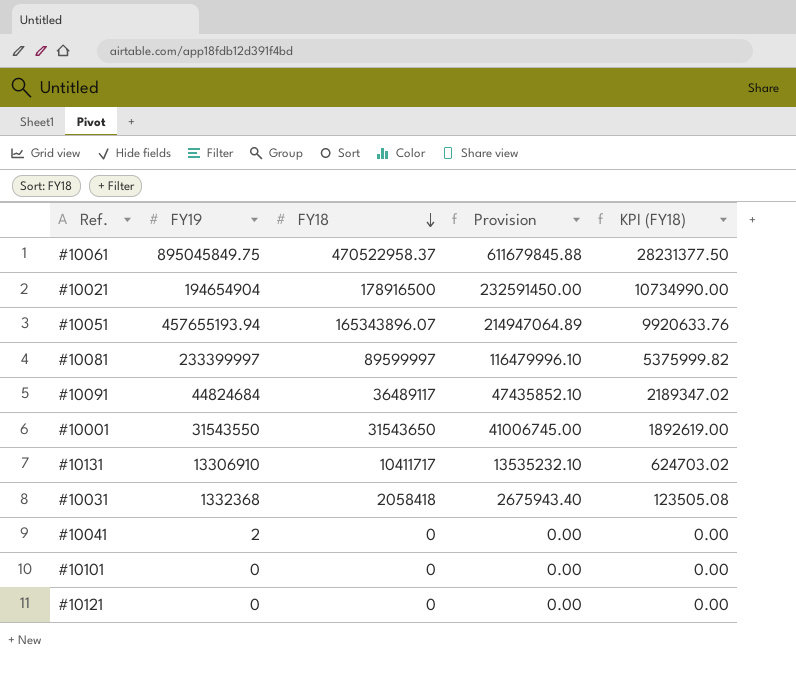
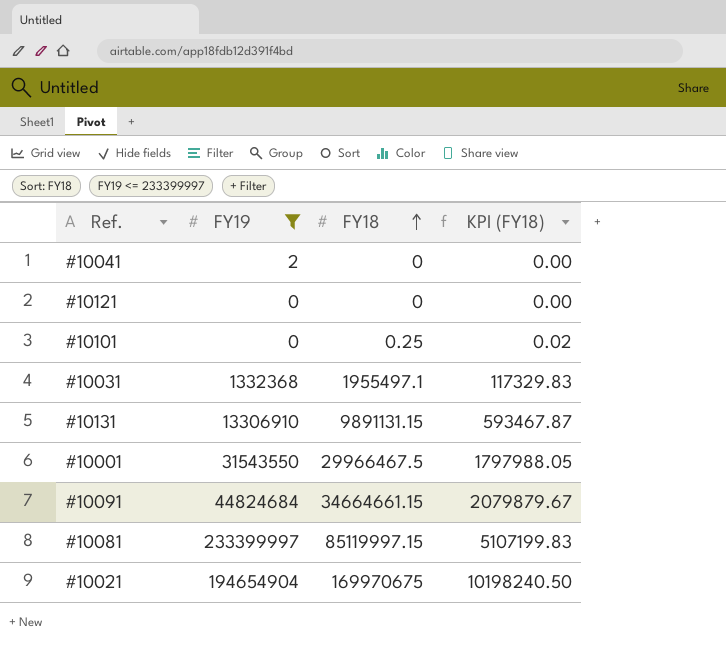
filter: none -> FY19 <= 233399997
row order: FY18 descending -> FY18 ascending
column Provision | formula: [FY18] * 1.3 -> none
#10101 | FY18: 0 -> 0.25
#10101 | KPI (FY18): 0.00 -> 0.02
#10031 | FY18: 2058418 -> 1955497.1
#10031 | KPI (FY18): 123505.08 -> 117329.83
#10131 | FY18: 10411717 -> 9891131.15
#10131 | KPI (FY18): 624703.02 -> 593467.87
#10001 | FY18: 31543650 -> 29966467.5
#10001 | KPI (FY18): 1892619.00 -> 1797988.05
#10091 | FY18: 36489117 -> 34664661.15
#10091 | KPI (FY18): 2189347.02 -> 2079879.67
#10081 | FY18: 89599997 -> 85119997.15
#10081 | KPI (FY18): 5375999.82 -> 5107199.83
#10021 | FY18: 178916500 -> 169970675
#10021 | KPI (FY18): 10734990.00 -> 10198240.50

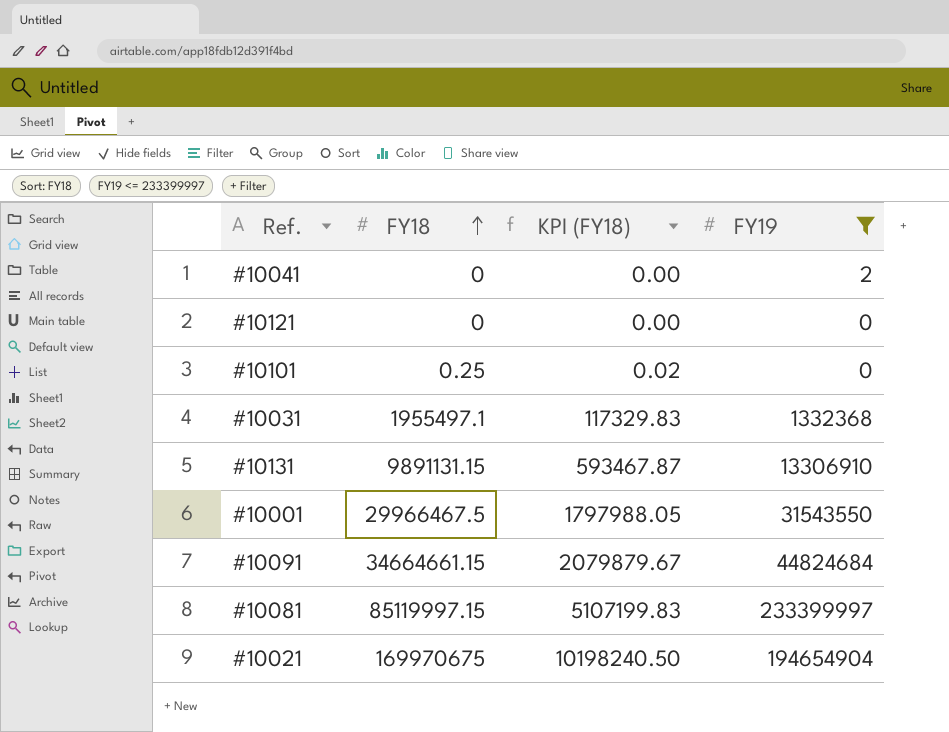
column FY19 | position: 2 -> 4

